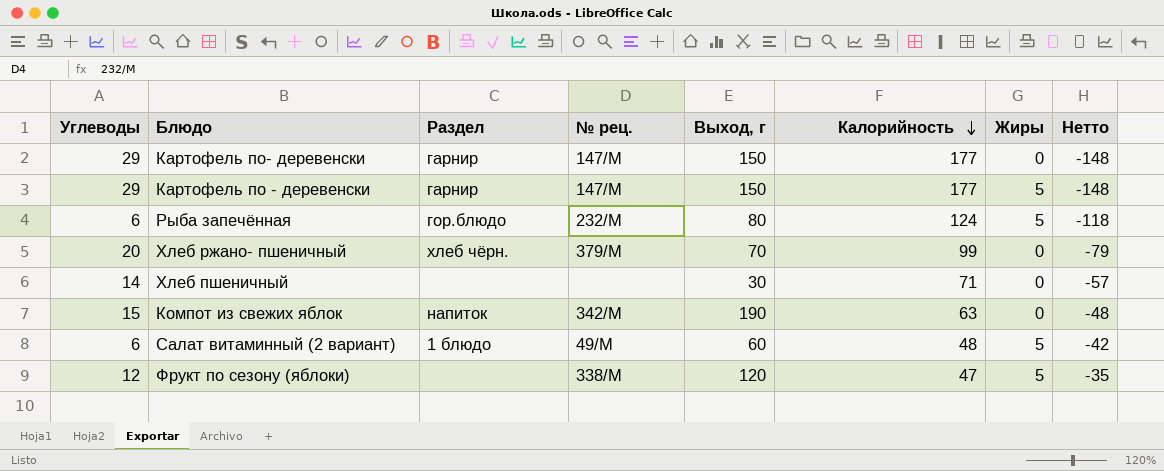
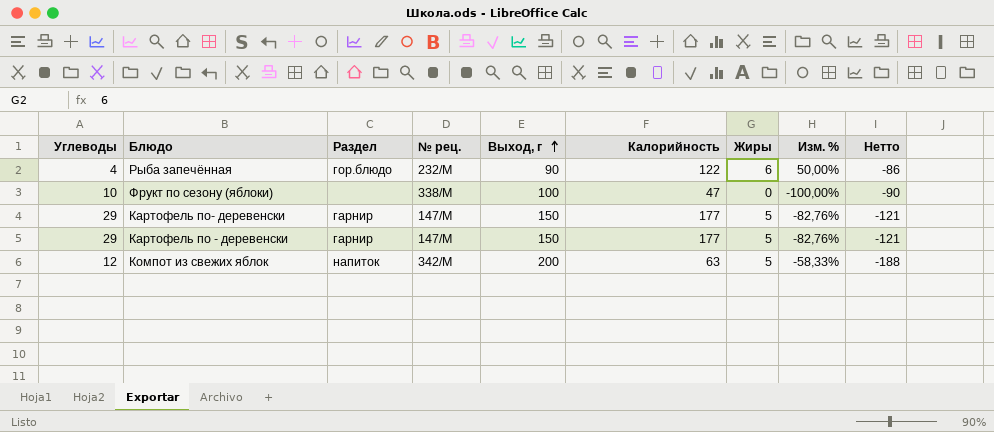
row order: Калорийность descending -> Выход, г ascending
column Изм. % | formula: none -> ([Жиры] - [Углеводы]) / [Углеводы]
column Нетто | formula: [Углеводы] - [Калорийность] -> [Углеводы] - [Выход, г]
row Хлеб ржано- пшеничный: 20 | хлеб чёрн. | 379/М | 70 | 99 | 0 | -79 -> none
row Хлеб пшеничный: 14 | none | none | 30 | 71 | 0 | -57 -> none
row Салат витаминный (2 вариант): 6 | 1 блюдо | 49/М | 60 | 48 | 5 | -42 -> none
Рыба запечённая | Углеводы: 6 -> 4
Рыба запечённая | Выход, г: 80 -> 90
Рыба запечённая | Калорийность: 124 -> 122
Рыба запечённая | Жиры: 5 -> 6
Фрукт по сезону (яблоки) | Углеводы: 12 -> 10
Фрукт по сезону (яблоки) | Выход, г: 120 -> 100
Фрукт по сезону (яблоки) | Жиры: 5 -> 0
Картофель по- деревенски | Жиры: 0 -> 5
Компот из свежих яблок | Углеводы: 15 -> 12
Компот из свежих яблок | Выход, г: 190 -> 200
Компот из свежих яблок | Жиры: 0 -> 5

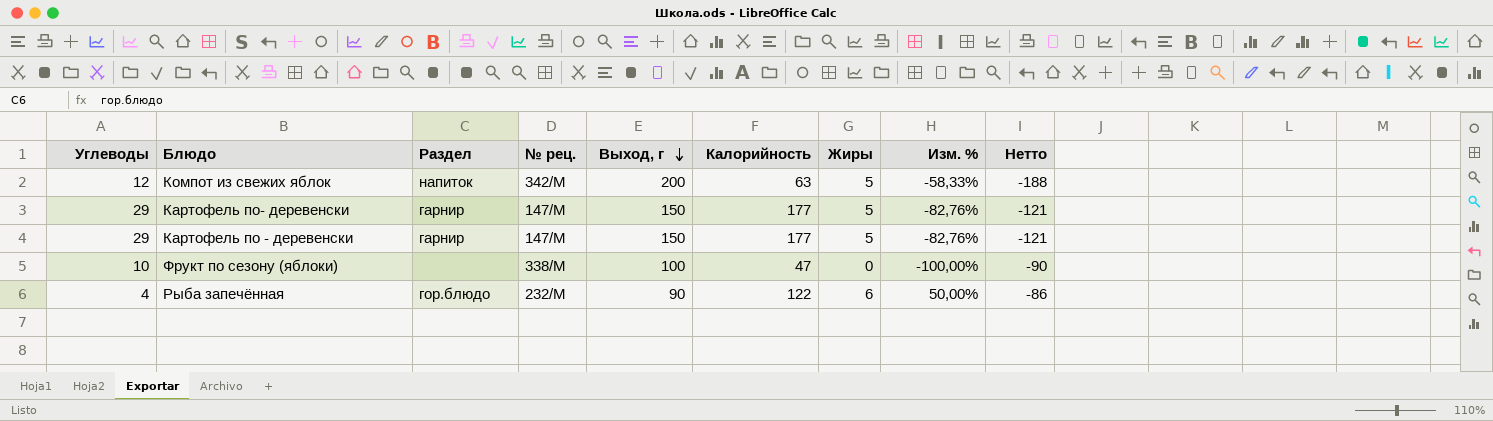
row order: Выход, г ascending -> Выход, г descending

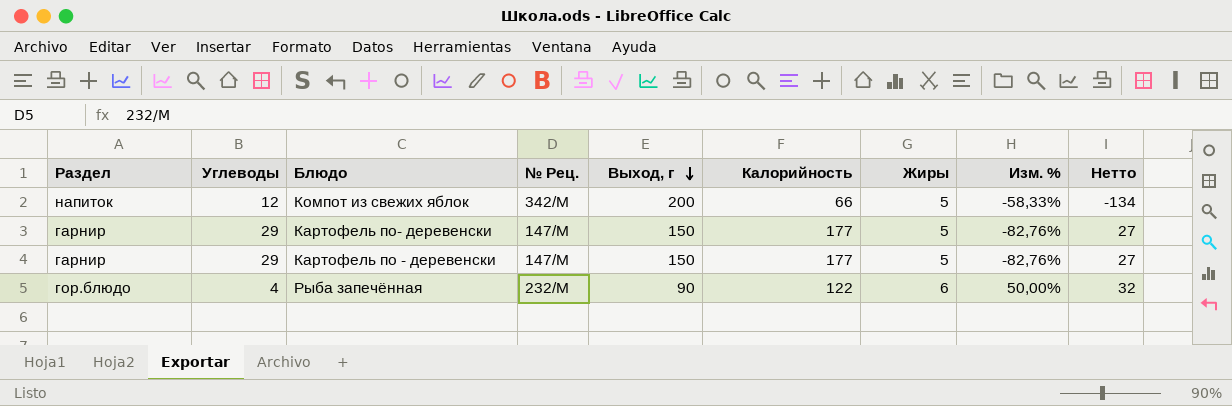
column Раздел | position: 3 -> 1
column name: № рец. -> № Рец.
column Нетто | formula: [Углеводы] - [Выход, г] -> [Калорийность] - [Выход, г]
row Фрукт по сезону (яблоки): 10 | none | 338/М | 100 | 47 | 0 | -100,00% | -90 -> none
Компот из свежих яблок | Калорийность: 63 -> 66

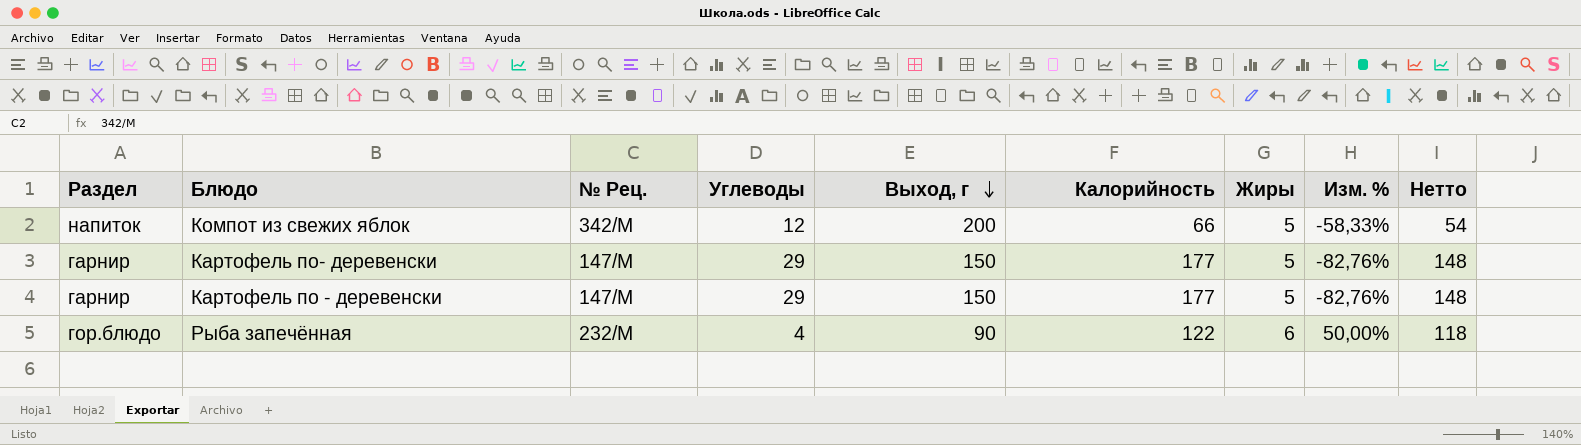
column Углеводы | position: 2 -> 4
column Нетто | formula: [Калорийность] - [Выход, г] -> [Калорийность] - [Углеводы]

